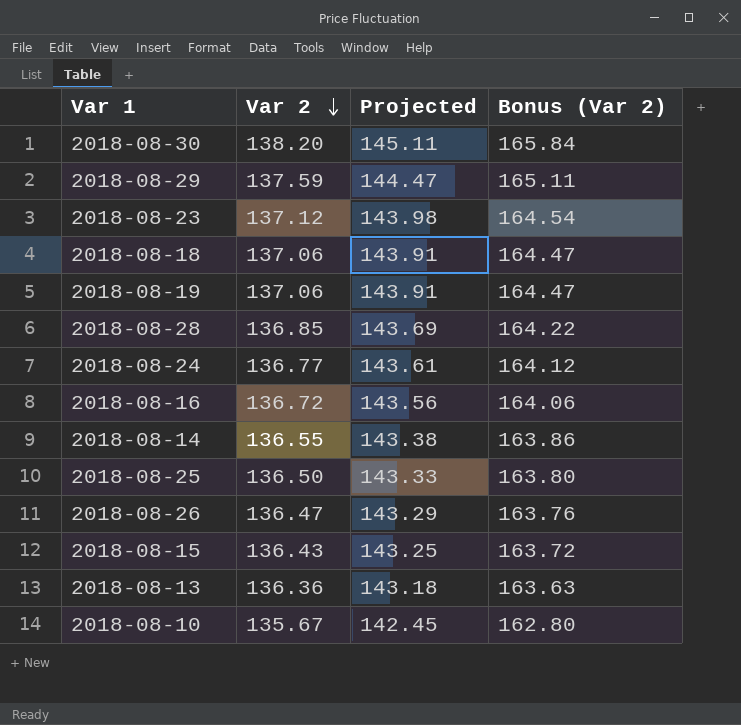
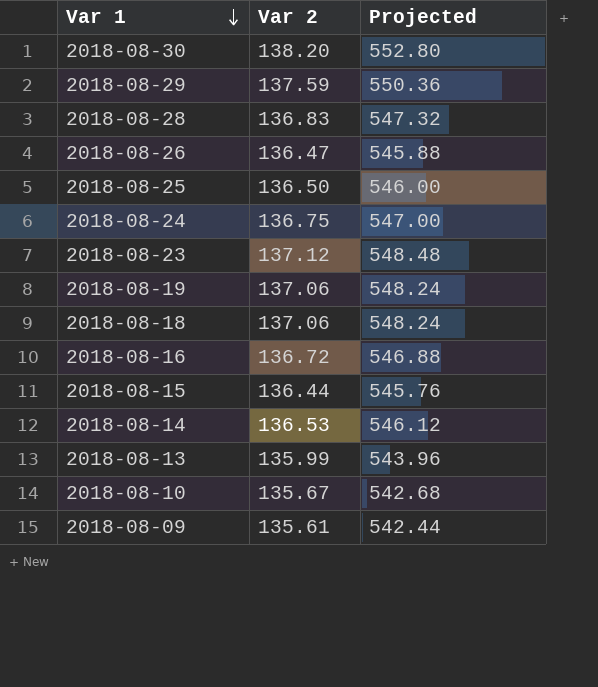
row order: Var 2 descending -> Var 1 descending
column Bonus (Var 2) | formula: [Var 2] * 1.2 -> none
column Projected | formula: [Var 2] * 1.05 -> [Var 2] * 4
2018-08-28 | Var 2: 136.85 -> 136.83
2018-08-24 | Var 2: 136.77 -> 136.75
2018-08-15 | Var 2: 136.43 -> 136.44
2018-08-14 | Var 2: 136.55 -> 136.53
2018-08-13 | Var 2: 136.36 -> 135.99
row 2018-08-09: none -> 135.61 | 542.44

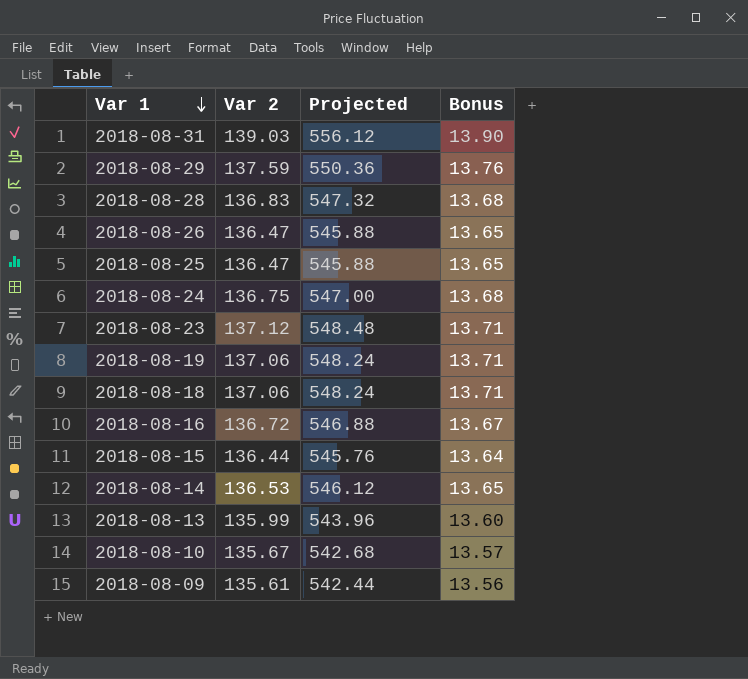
column Bonus | formula: none -> [Var 2] * 0.1
row 2018-08-30: 138.20 | 552.80 -> none
row 2018-08-31: none -> 139.03 | 556.12 | 13.90
2018-08-25 | Var 2: 136.50 -> 136.47
2018-08-25 | Projected: 546.00 -> 545.88

